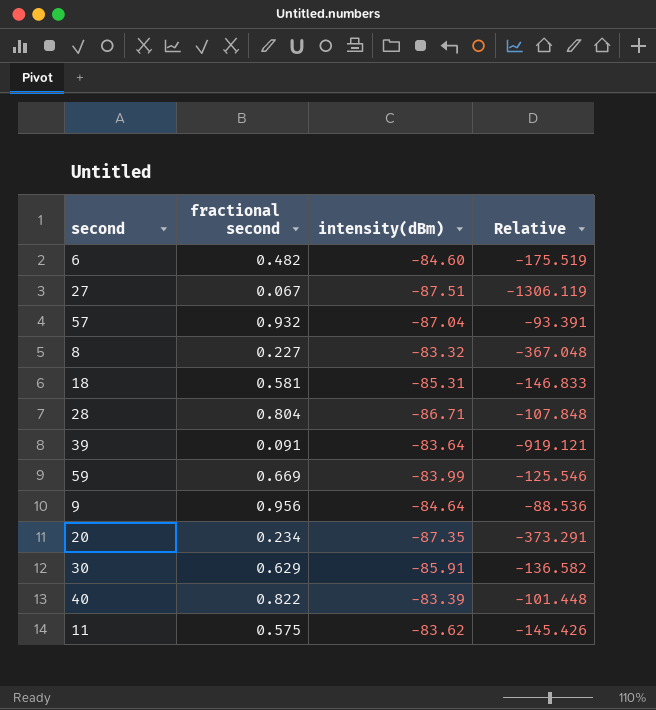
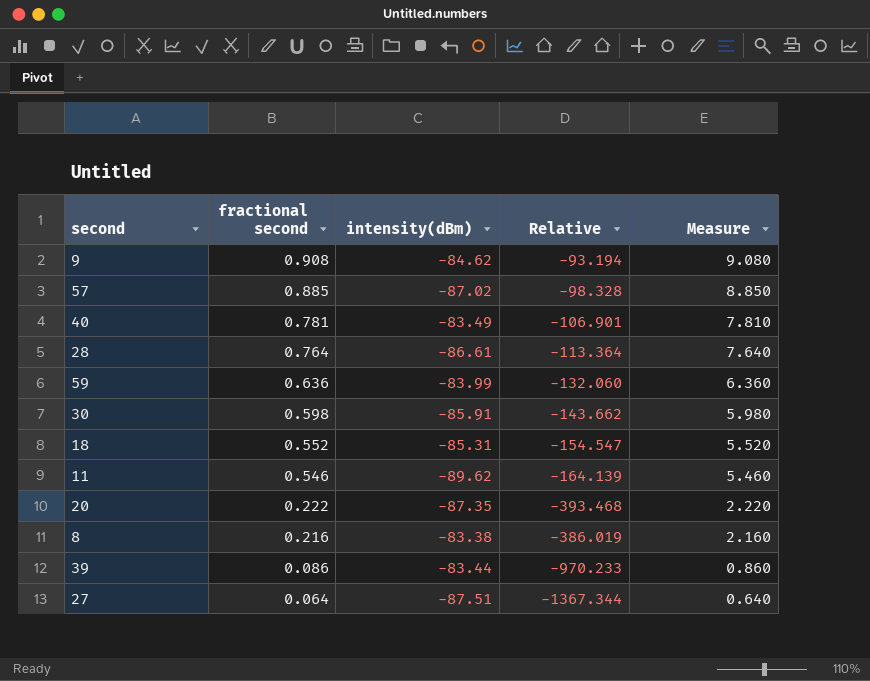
row order: none -> fractional second descending
column Measure | formula: none -> [fractional second] * 10
row 6: 0.482 | -84.60 | -175.519 -> none
9 | fractional second: 0.956 -> 0.908
9 | intensity(dBm): -84.64 -> -84.62
9 | Relative: -88.536 -> -93.194
57 | fractional second: 0.932 -> 0.885
57 | intensity(dBm): -87.04 -> -87.02
57 | Relative: -93.391 -> -98.328
40 | fractional second: 0.822 -> 0.781
40 | intensity(dBm): -83.39 -> -83.49
40 | Relative: -101.448 -> -106.901
28 | fractional second: 0.804 -> 0.764
28 | intensity(dBm): -86.71 -> -86.61
28 | Relative: -107.848 -> -113.364
59 | fractional second: 0.669 -> 0.636
59 | Relative: -125.546 -> -132.060
30 | fractional second: 0.629 -> 0.598
30 | Relative: -136.582 -> -143.662
18 | fractional second: 0.581 -> 0.552
18 | Relative: -146.833 -> -154.547
11 | fractional second: 0.575 -> 0.546
11 | intensity(dBm): -83.62 -> -89.62
11 | Relative: -145.426 -> -164.139
20 | fractional second: 0.234 -> 0.222
20 | Relative: -373.291 -> -393.468
8 | fractional second: 0.227 -> 0.216
8 | intensity(dBm): -83.32 -> -83.38
8 | Relative: -367.048 -> -386.019
39 | fractional second: 0.091 -> 0.086
39 | intensity(dBm): -83.64 -> -83.44
39 | Relative: -919.121 -> -970.233
27 | fractional second: 0.067 -> 0.064
27 | Relative: -1306.119 -> -1367.344

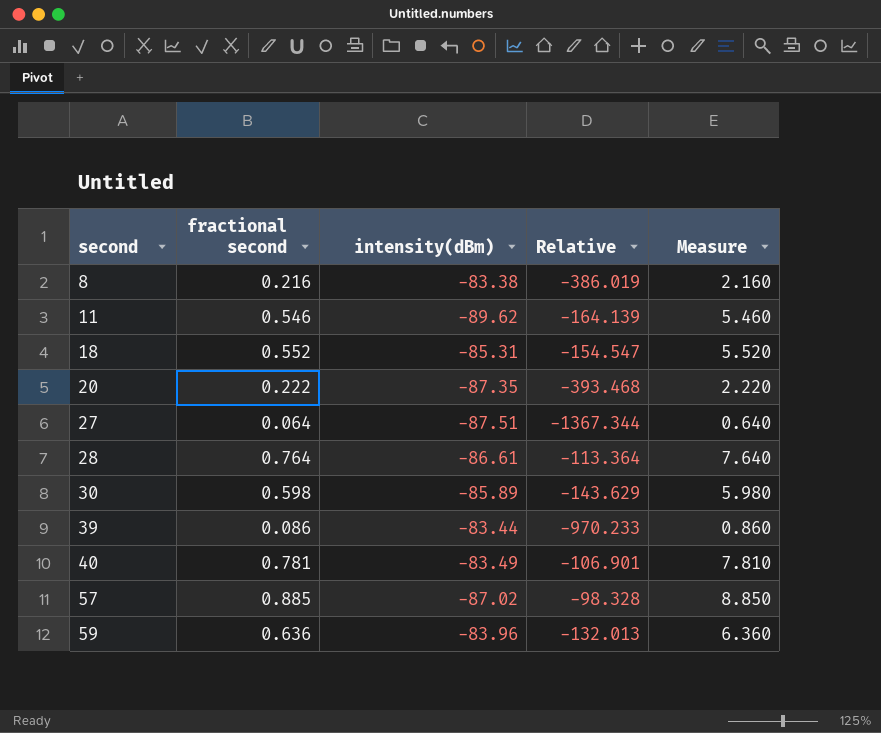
row order: fractional second descending -> second ascending
row 9: 0.908 | -84.62 | -93.194 | 9.080 -> none
30 | intensity(dBm): -85.91 -> -85.89
30 | Relative: -143.662 -> -143.629
59 | intensity(dBm): -83.99 -> -83.96
59 | Relative: -132.060 -> -132.013

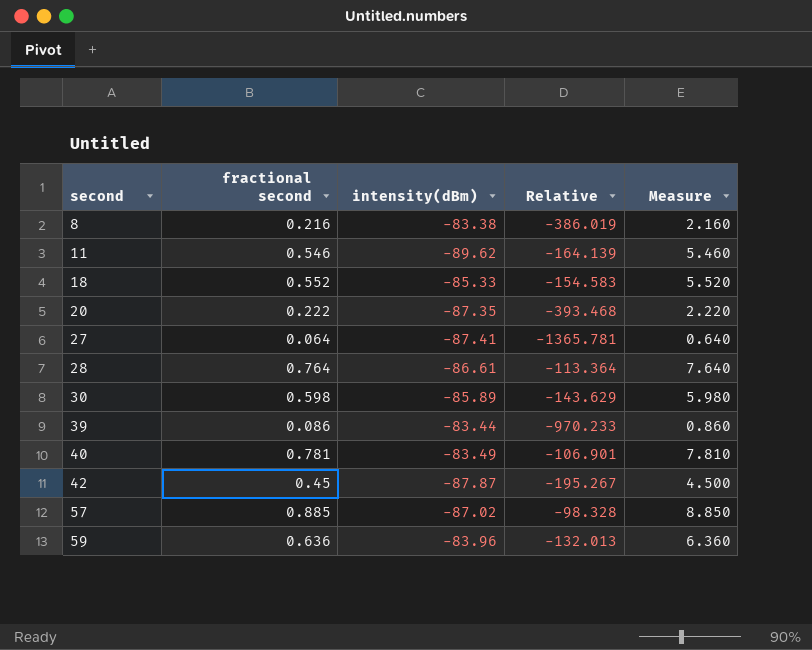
18 | intensity(dBm): -85.31 -> -85.33
18 | Relative: -154.547 -> -154.583
27 | intensity(dBm): -87.51 -> -87.41
27 | Relative: -1367.344 -> -1365.781
row 42: none -> 0.45 | -87.87 | -195.267 | 4.500

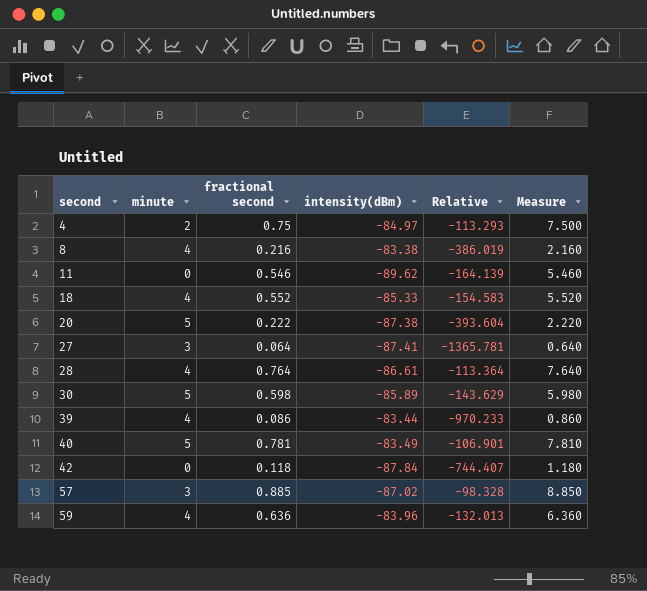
column minute | position: none -> 2
row 4: none -> 2 | 0.75 | -84.97 | -113.293 | 7.500
20 | intensity(dBm): -87.35 -> -87.38
20 | Relative: -393.468 -> -393.604
42 | fractional second: 0.45 -> 0.118
42 | intensity(dBm): -87.87 -> -87.84
42 | Relative: -195.267 -> -744.407
42 | Measure: 4.500 -> 1.180

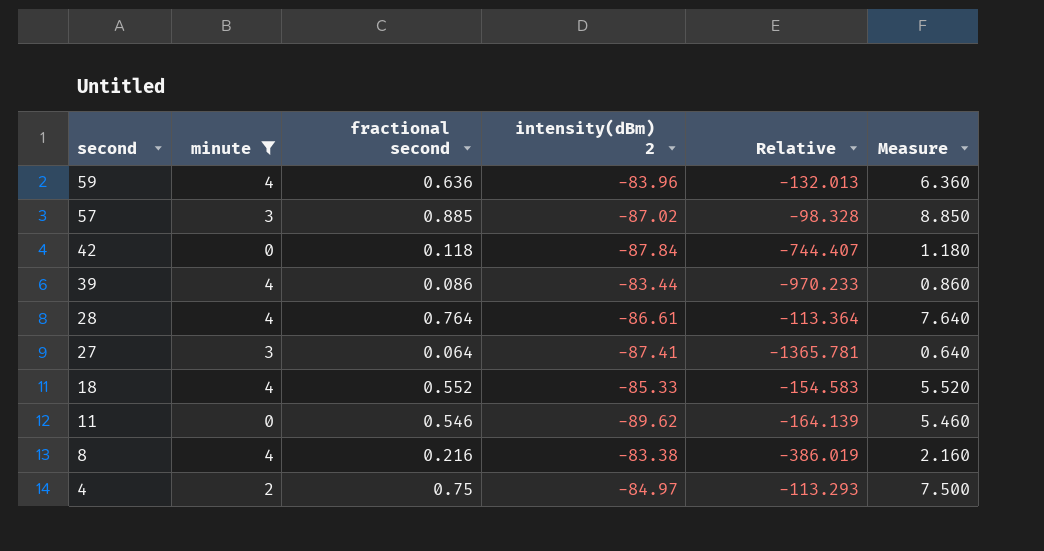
filter: none -> minute != 5
row order: second ascending -> second descending
column name: intensity(dBm) -> intensity(dBm) 2

